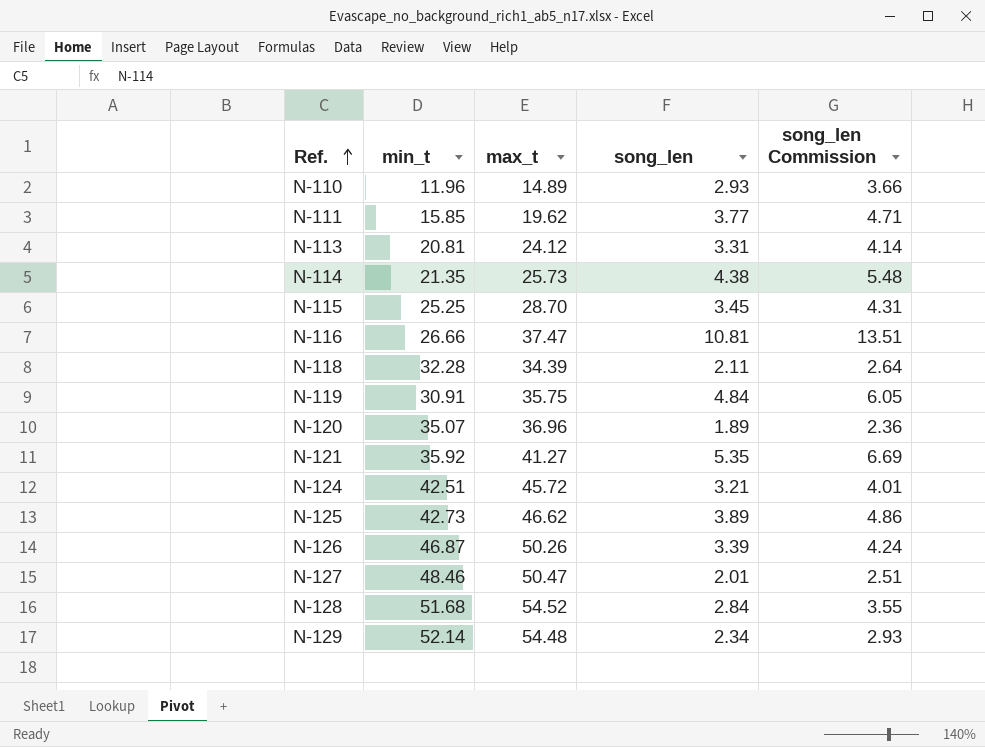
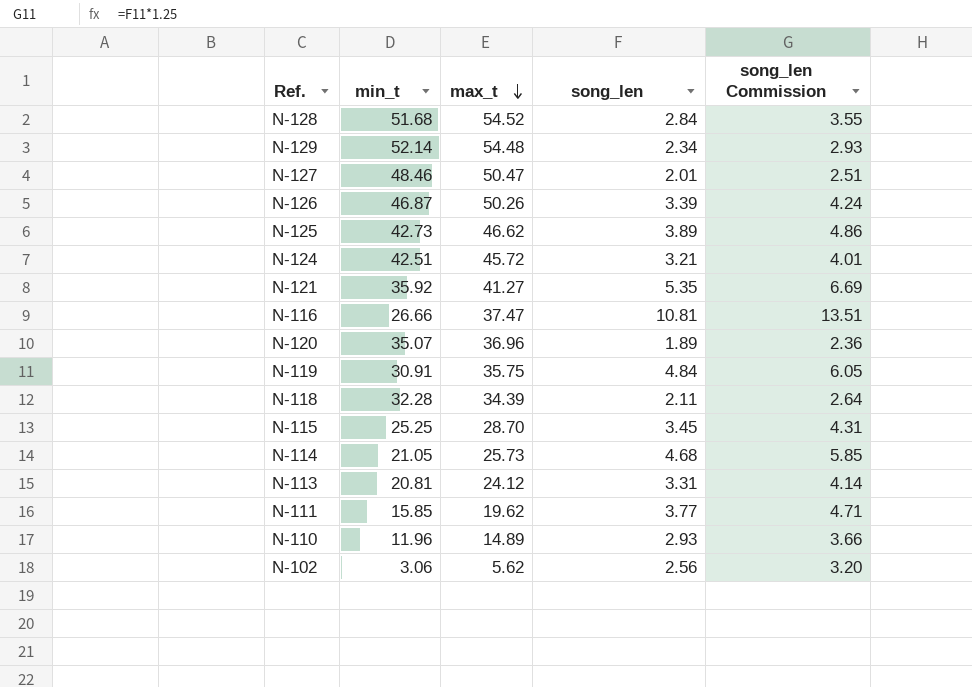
row order: Ref. ascending -> max_t descending
N-114 | min_t: 21.35 -> 21.05
N-114 | song_len: 4.38 -> 4.68
N-114 | song_len Commission: 5.48 -> 5.85
row N-102: none -> 3.06 | 5.62 | 2.56 | 3.20

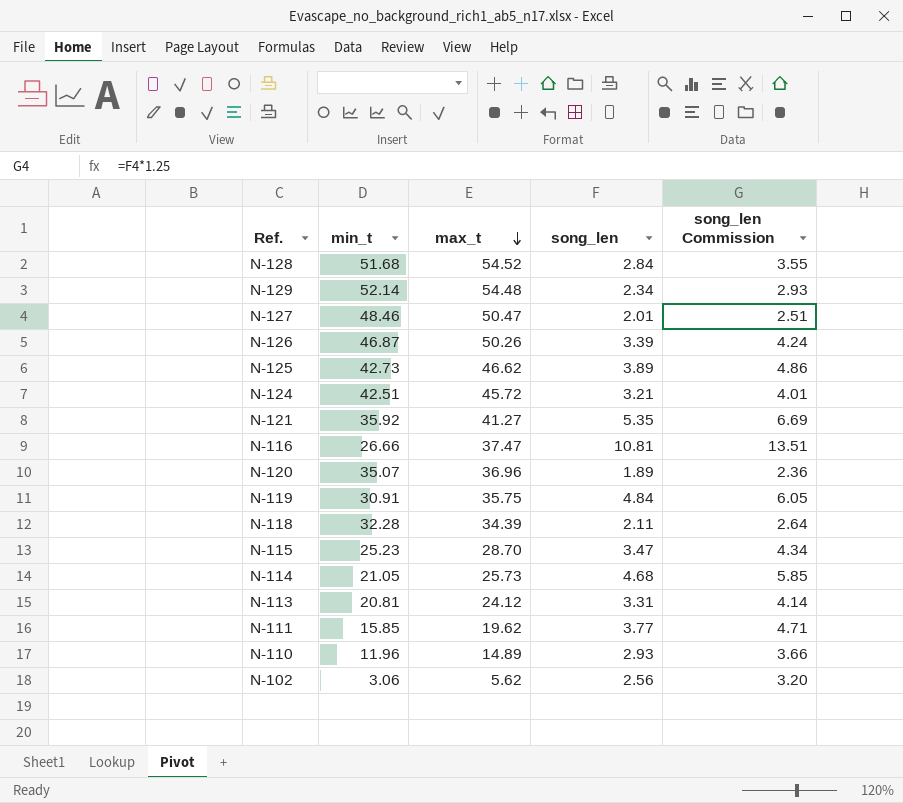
N-115 | min_t: 25.25 -> 25.23
N-115 | song_len: 3.45 -> 3.47
N-115 | song_len Commission: 4.31 -> 4.34

